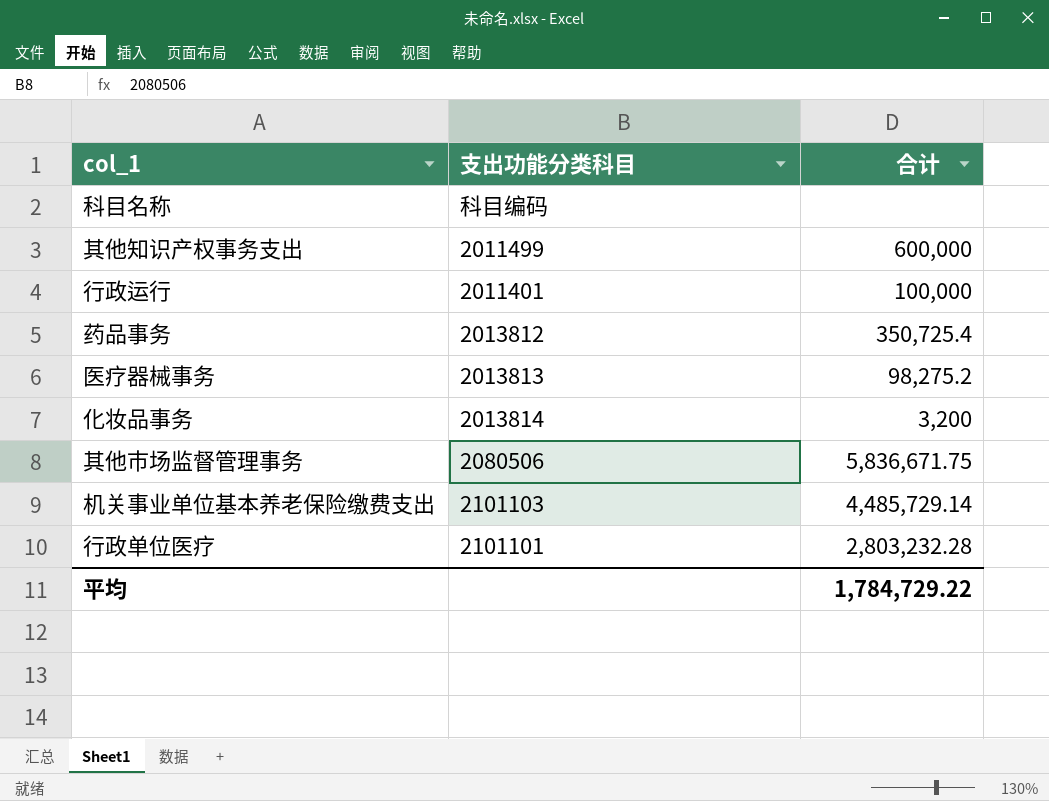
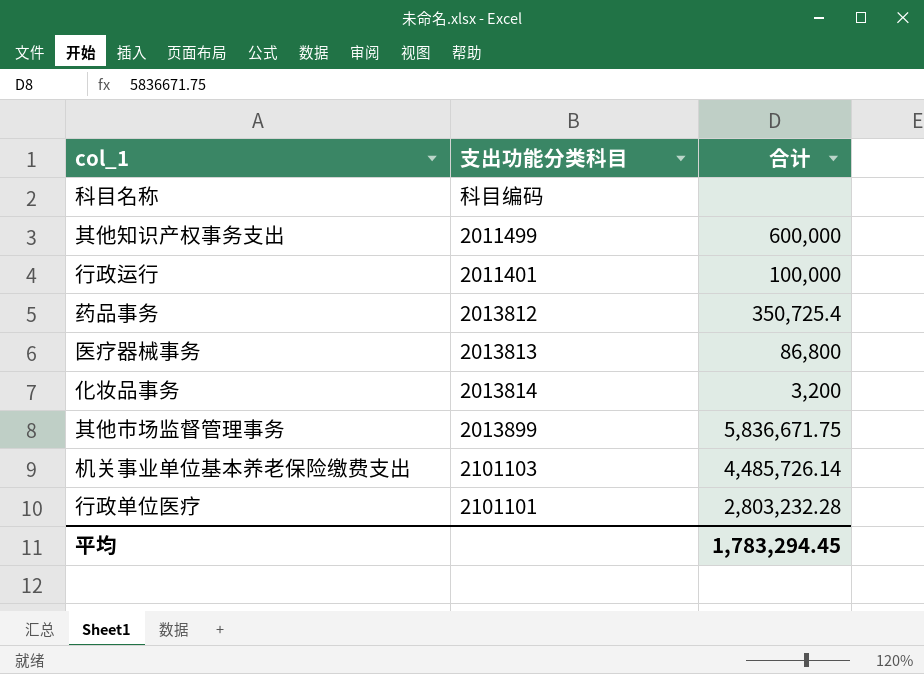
医疗器械事务 | 合计: 98,275.2 -> 86,800
其他市场监督管理事务 | 支出功能分类科目: 2080506 -> 2013899
机关事业单位基本养老保险缴费支出 | 合计: 4,485,729.14 -> 4,485,726.14
平均 | 合计: 1,784,729.22 -> 1,783,294.45

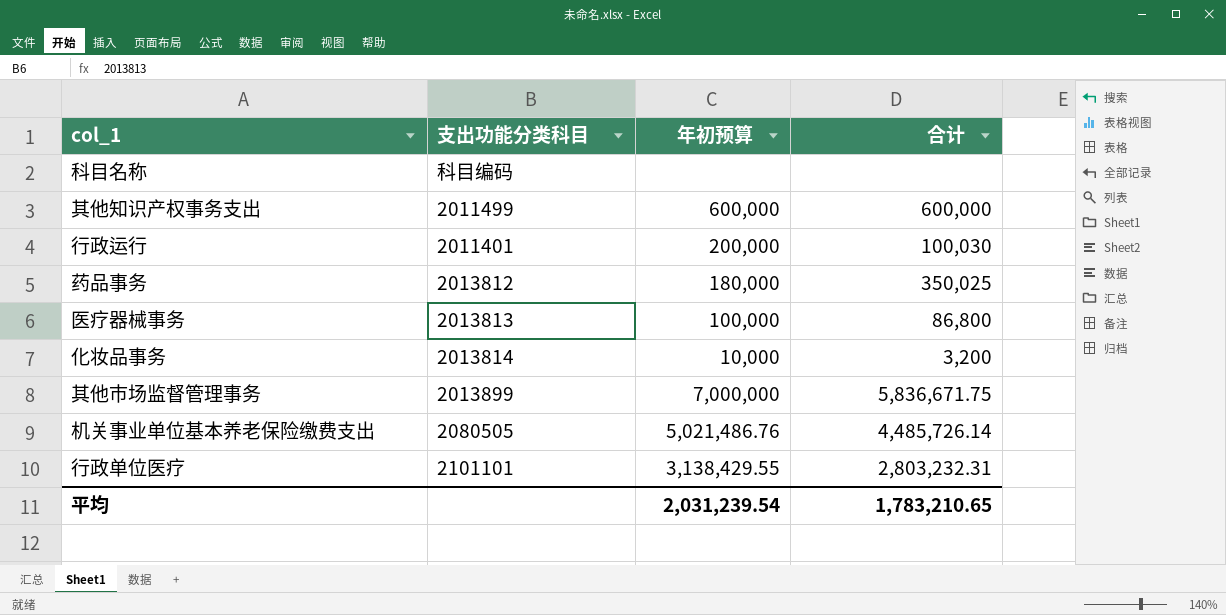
column 年初预算 | position: none -> 3
行政运行 | 合计: 100,000 -> 100,030
药品事务 | 合计: 350,725.4 -> 350,025
机关事业单位基本养老保险缴费支出 | 支出功能分类科目: 2101103 -> 2080505
行政单位医疗 | 合计: 2,803,232.28 -> 2,803,232.31
平均 | 合计: 1,783,294.45 -> 1,783,210.65

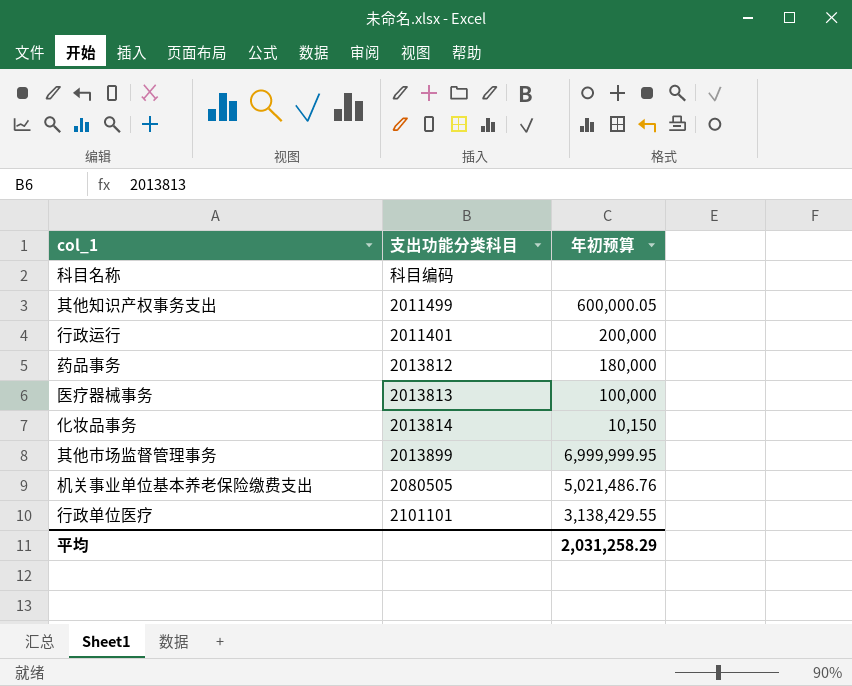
column 合计 | position: 4 -> none
其他知识产权事务支出 | 年初预算: 600,000 -> 600,000.05
化妆品事务 | 年初预算: 10,000 -> 10,150
其他市场监督管理事务 | 年初预算: 7,000,000 -> 6,999,999.95
平均 | 年初预算: 2,031,239.54 -> 2,031,258.29

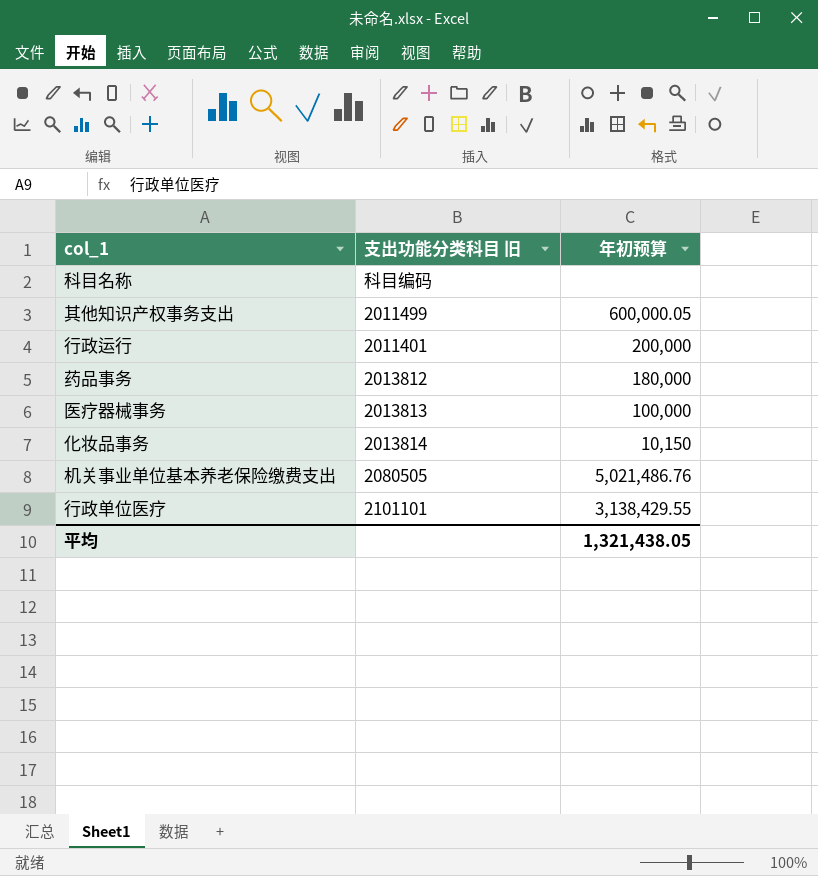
column name: 支出功能分类科目 -> 支出功能分类科目 旧
row 其他市场监督管理事务: 2013899 | 6,999,999.95 -> none
平均 | 年初预算: 2,031,258.29 -> 1,321,438.05

